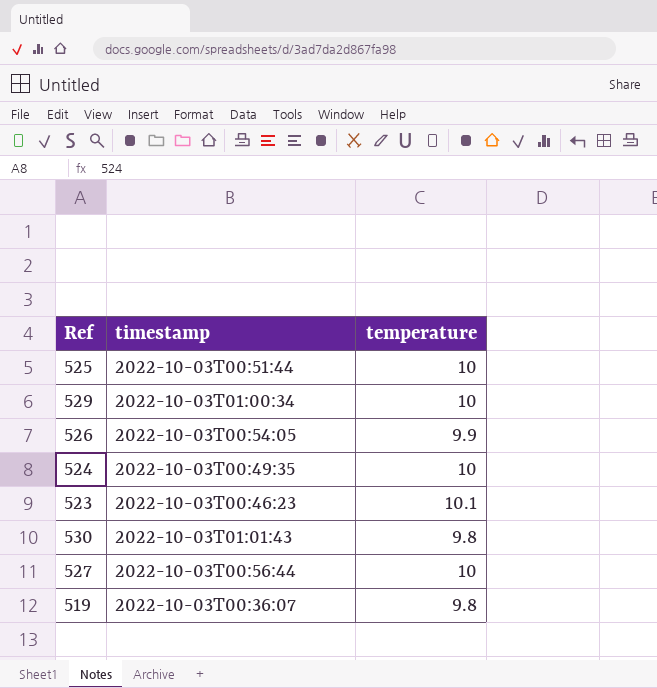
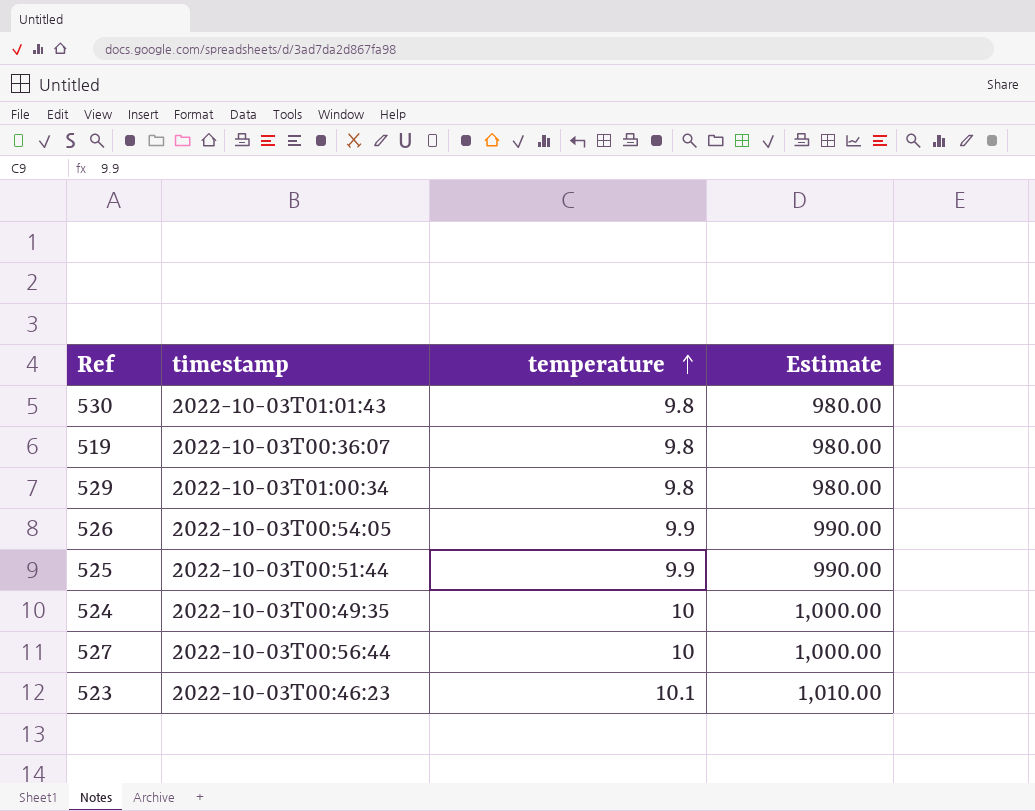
row order: none -> temperature ascending
column Estimate | formula: none -> [temperature] * 100
529 | temperature: 10 -> 9.8
525 | temperature: 10 -> 9.9

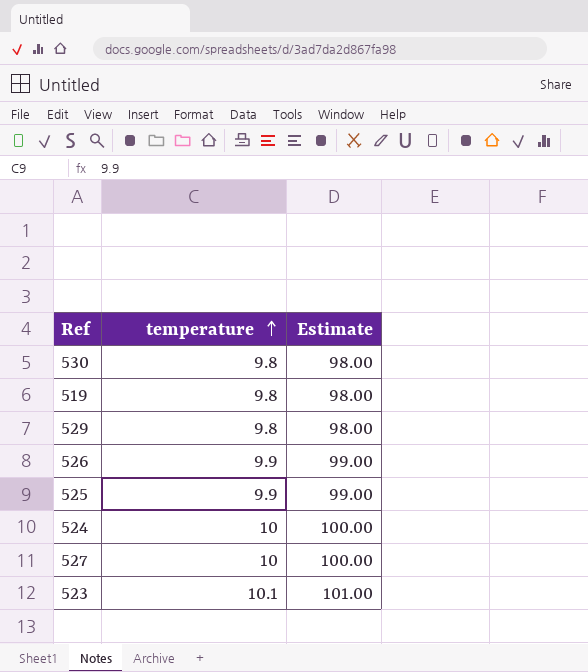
column timestamp | position: 2 -> none
column Estimate | formula: [temperature] * 100 -> [temperature] * 10

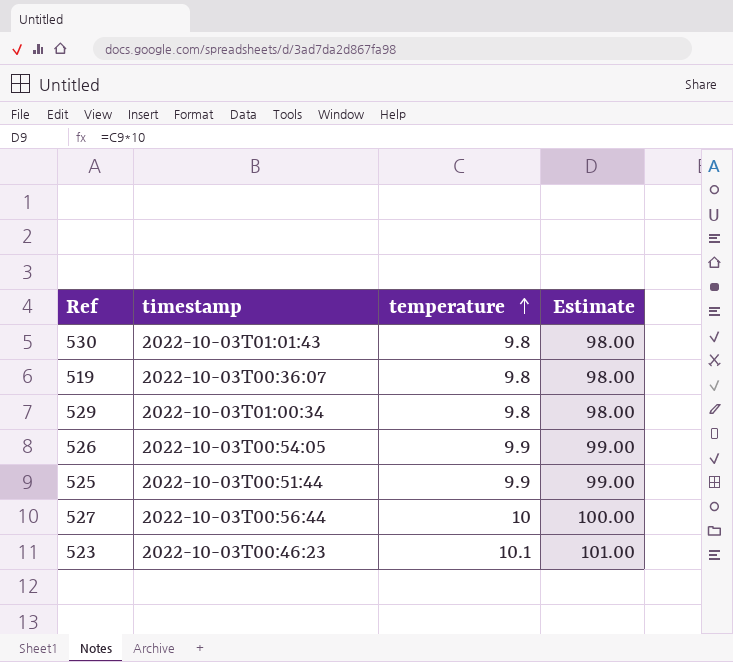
column timestamp | position: none -> 2
row 524: 10 | 100.00 -> none

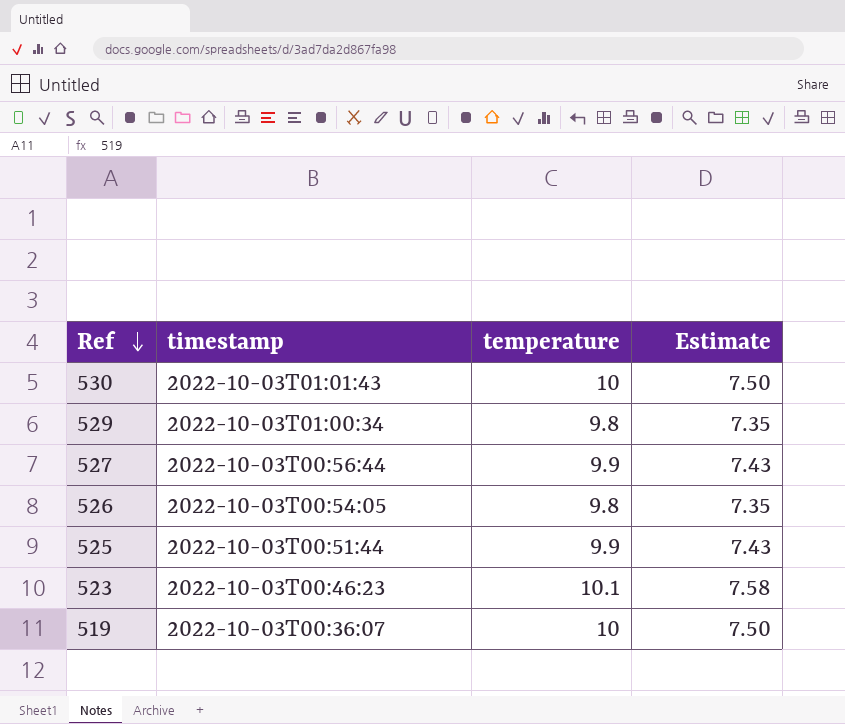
row order: temperature ascending -> Ref descending
column Estimate | formula: [temperature] * 10 -> [temperature] * 0.75
530 | temperature: 9.8 -> 10
527 | temperature: 10 -> 9.9
526 | temperature: 9.9 -> 9.8
519 | temperature: 9.8 -> 10

